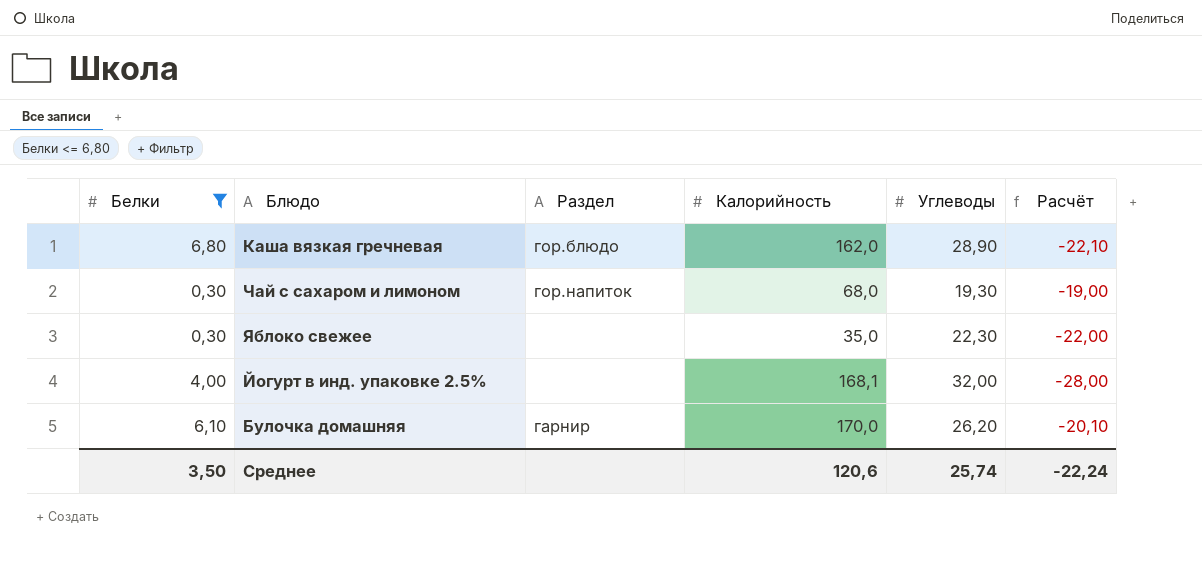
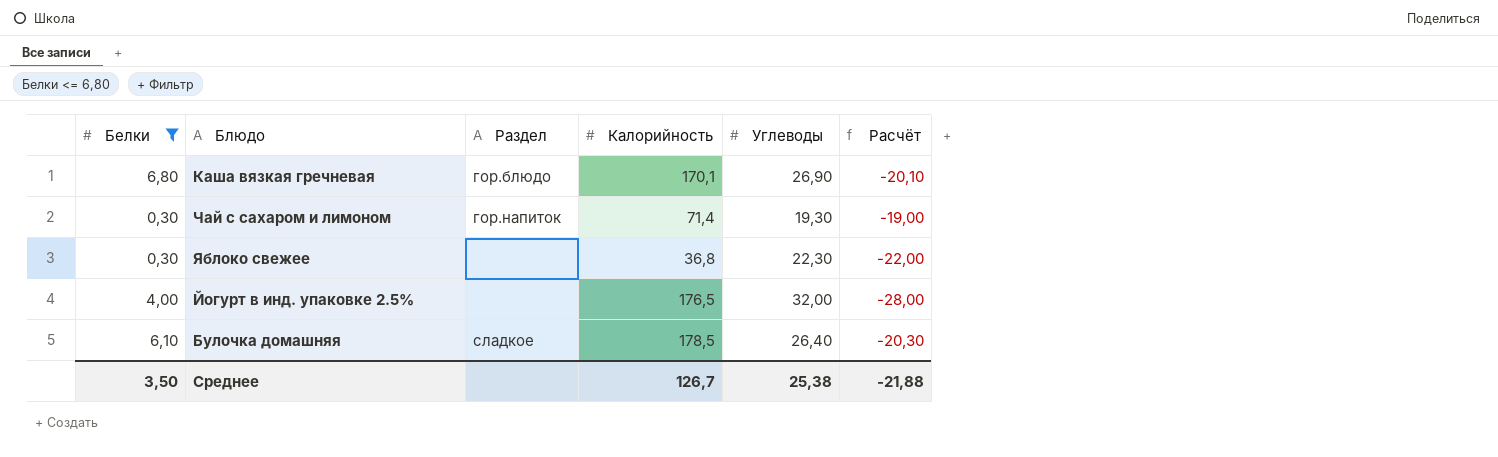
Каша вязкая гречневая | Калорийность: 162,0 -> 170,1
Каша вязкая гречневая | Углеводы: 28,90 -> 26,90
Каша вязкая гречневая | Расчёт: -22,10 -> -20,10
Чай с сахаром и лимоном | Калорийность: 68,0 -> 71,4
Яблоко свежее | Калорийность: 35,0 -> 36,8
Йогурт в инд. упаковке 2.5% | Калорийность: 168,1 -> 176,5
Булочка домашняя | Раздел: гарнир -> сладкое
Булочка домашняя | Калорийность: 170,0 -> 178,5
Булочка домашняя | Углеводы: 26,20 -> 26,40
Булочка домашняя | Расчёт: -20,10 -> -20,30
Среднее | Калорийность: 120,6 -> 126,7
Среднее | Углеводы: 25,74 -> 25,38
Среднее | Расчёт: -22,24 -> -21,88

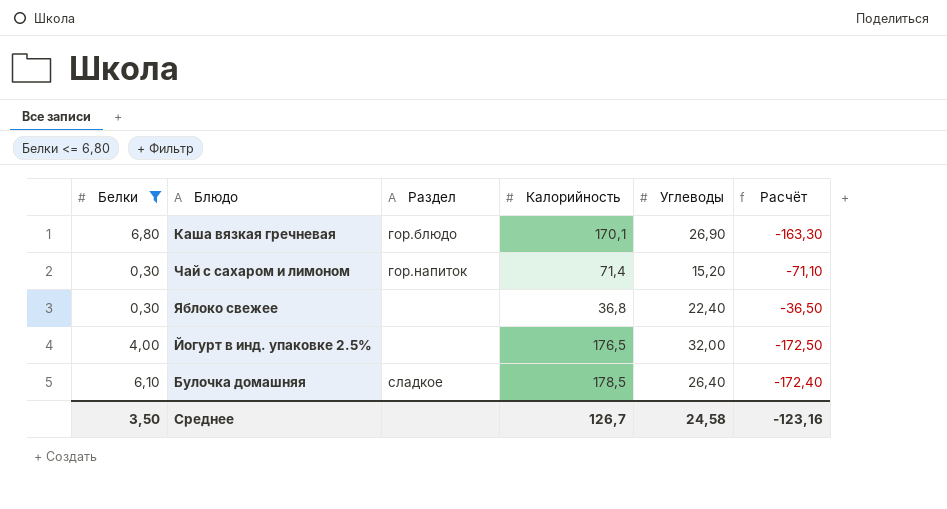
column Расчёт | formula: [Белки] - [Углеводы] -> [Белки] - [Калорийность]
Чай с сахаром и лимоном | Углеводы: 19,30 -> 15,20
Яблоко свежее | Углеводы: 22,30 -> 22,40
Среднее | Углеводы: 25,38 -> 24,58
Среднее | Расчёт: -21,88 -> -123,16

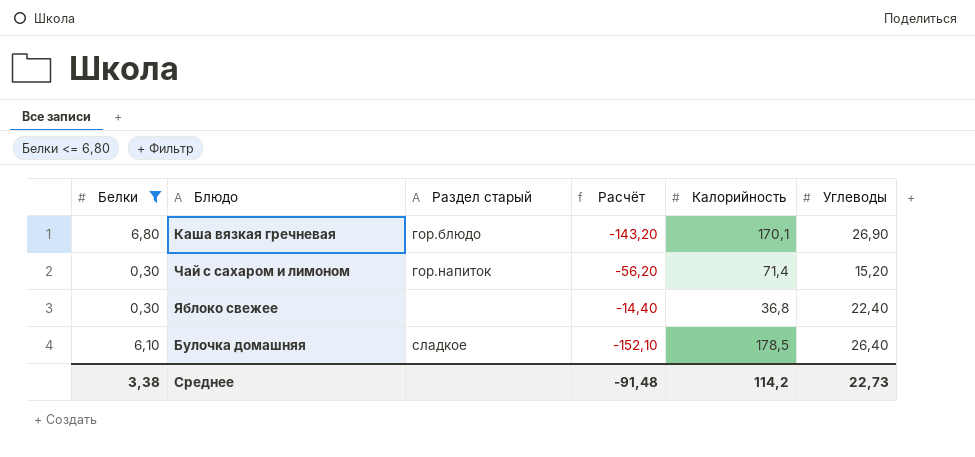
column name: Раздел -> Раздел старый
column Расчёт | formula: [Белки] - [Калорийность] -> [Углеводы] - [Калорийность]
column Расчёт | position: 6 -> 4
row Йогурт в инд. упаковке 2.5%: 4,00 | none | 176,5 | 32,00 | -172,50 -> none
Среднее | Белки: 3,50 -> 3,38
Среднее | Расчёт: -123,16 -> -91,48
Среднее | Калорийность: 126,7 -> 114,2
Среднее | Углеводы: 24,58 -> 22,73

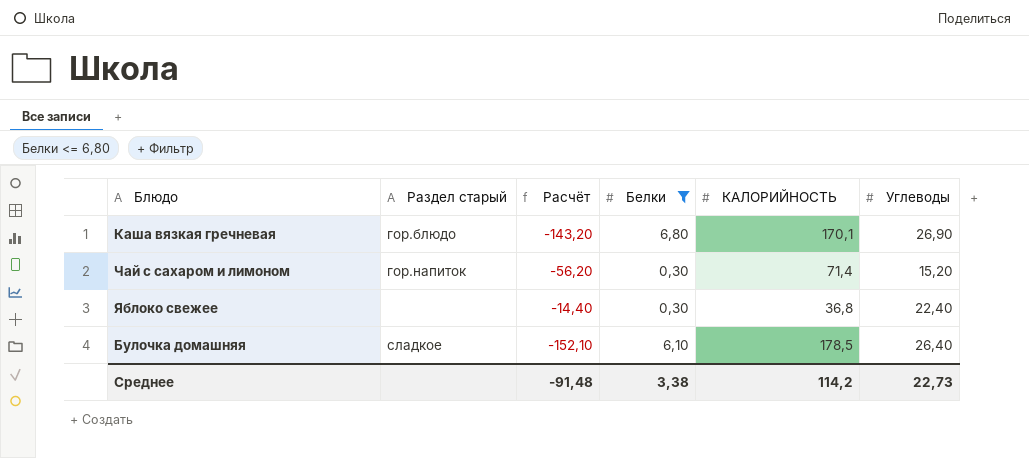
column Белки | position: 1 -> 4
column name: Калорийность -> КАЛОРИЙНОСТЬ

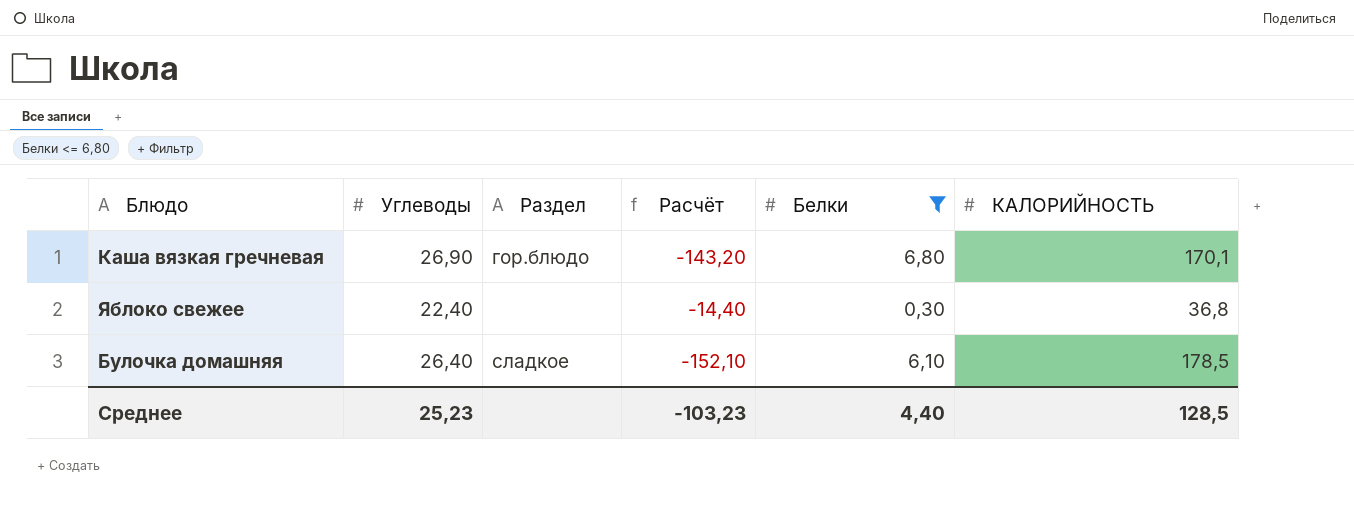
column Углеводы | position: 6 -> 2
column name: Раздел старый -> Раздел
row Чай с сахаром и лимоном: гор.напиток | -56,20 | 0,30 | 71,4 | 15,20 -> none
Среднее | Углеводы: 22,73 -> 25,23
Среднее | Расчёт: -91,48 -> -103,23
Среднее | Белки: 3,38 -> 4,40
Среднее | КАЛОРИЙНОСТЬ: 114,2 -> 128,5

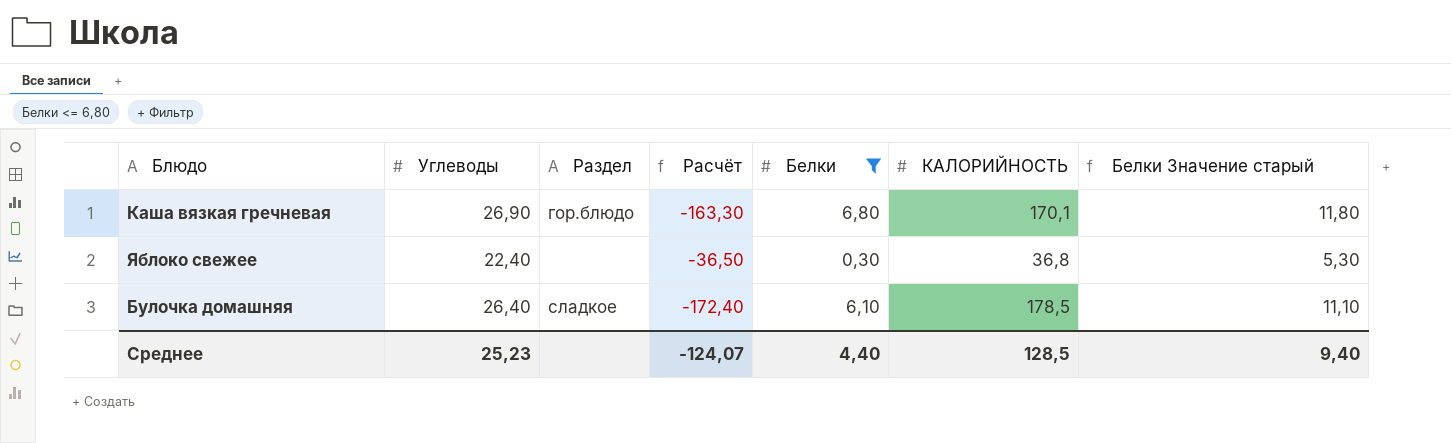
column Расчёт | formula: [Углеводы] - [КАЛОРИЙНОСТЬ] -> [Белки] - [КАЛОРИЙНОСТЬ]
column Белки Значение старый | formula: none -> [Белки] + 5
Среднее | Расчёт: -103,23 -> -124,07

